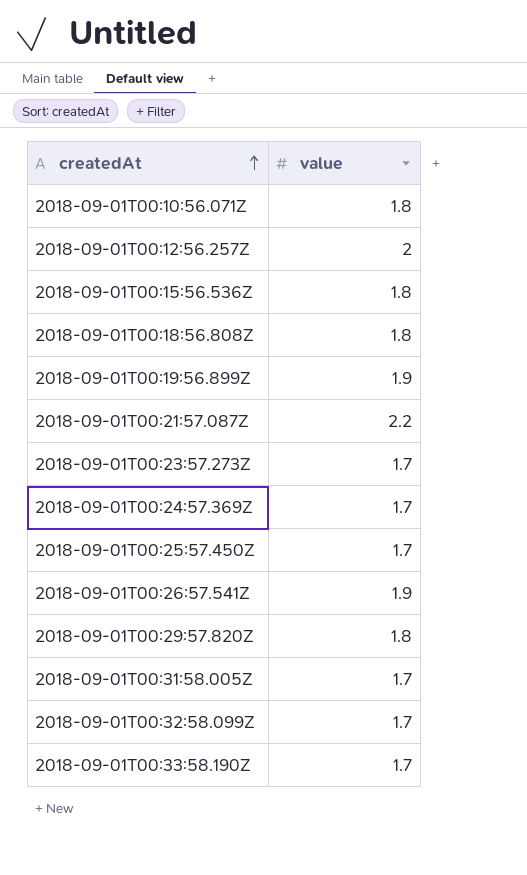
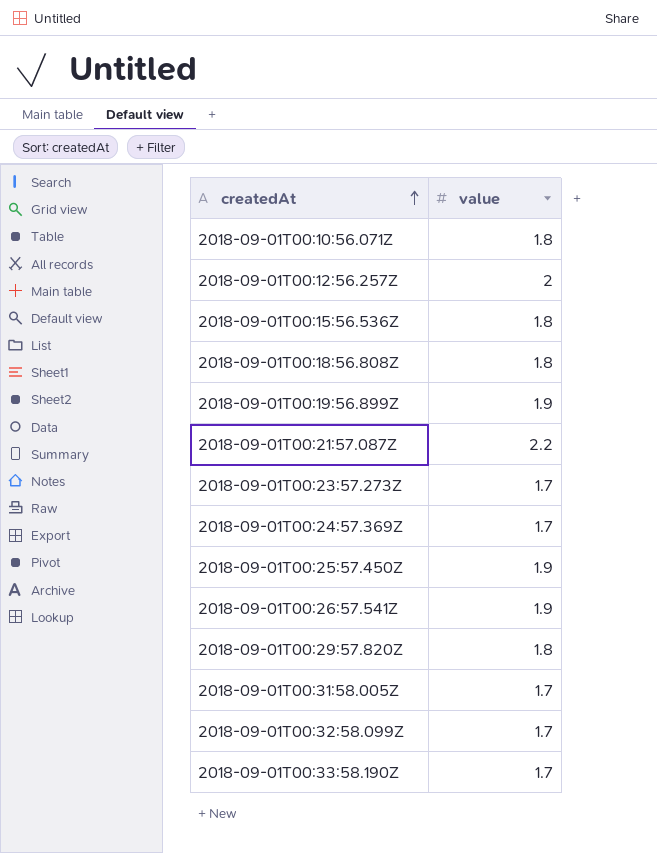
2018-09-01T00:25:57.450Z | value: 1.7 -> 1.9

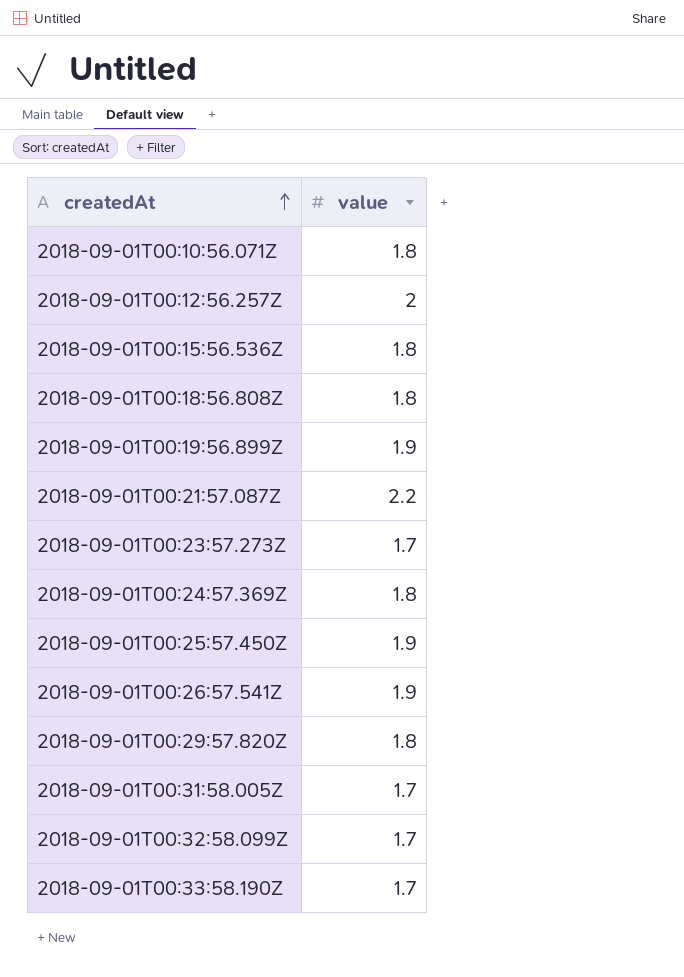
2018-09-01T00:24:57.369Z | value: 1.7 -> 1.8

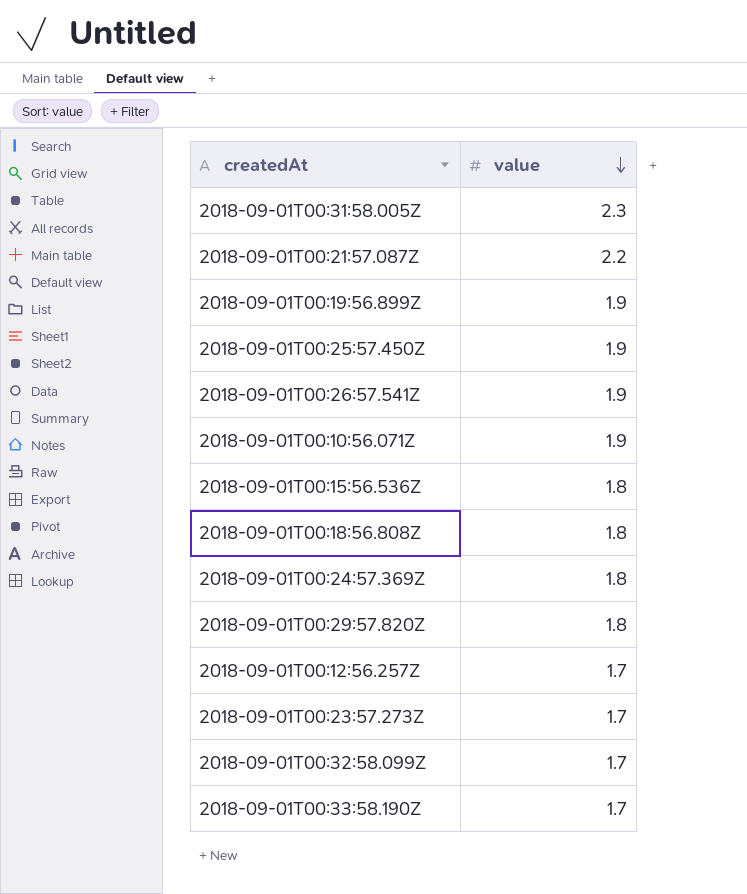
row order: createdAt ascending -> value descending
2018-09-01T00:31:58.005Z | value: 1.7 -> 2.3
2018-09-01T00:10:56.071Z | value: 1.8 -> 1.9
2018-09-01T00:12:56.257Z | value: 2 -> 1.7

